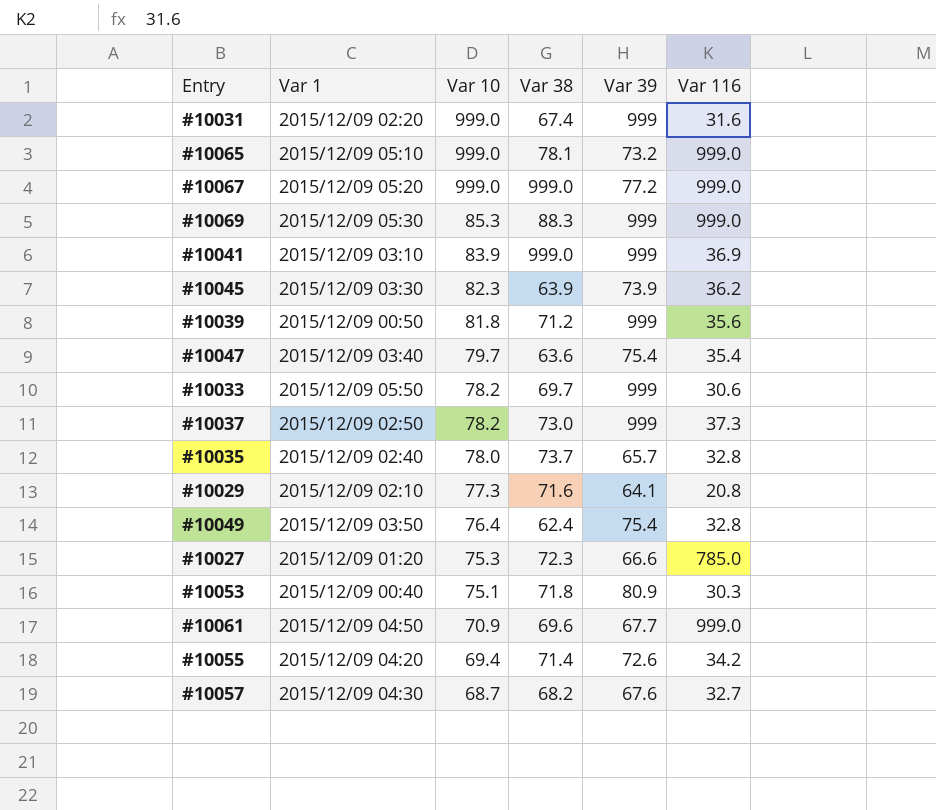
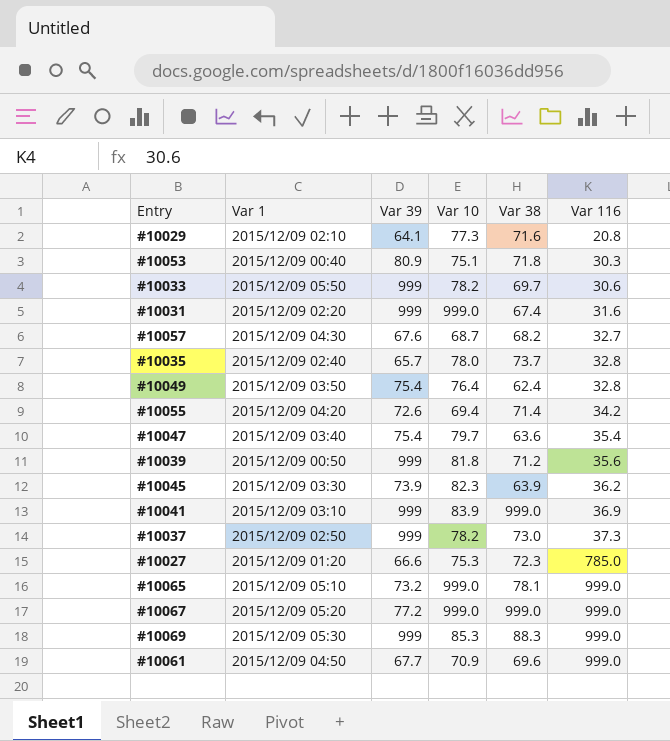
row order: Var 10 descending -> Var 116 ascending
column Var 39 | position: 5 -> 3

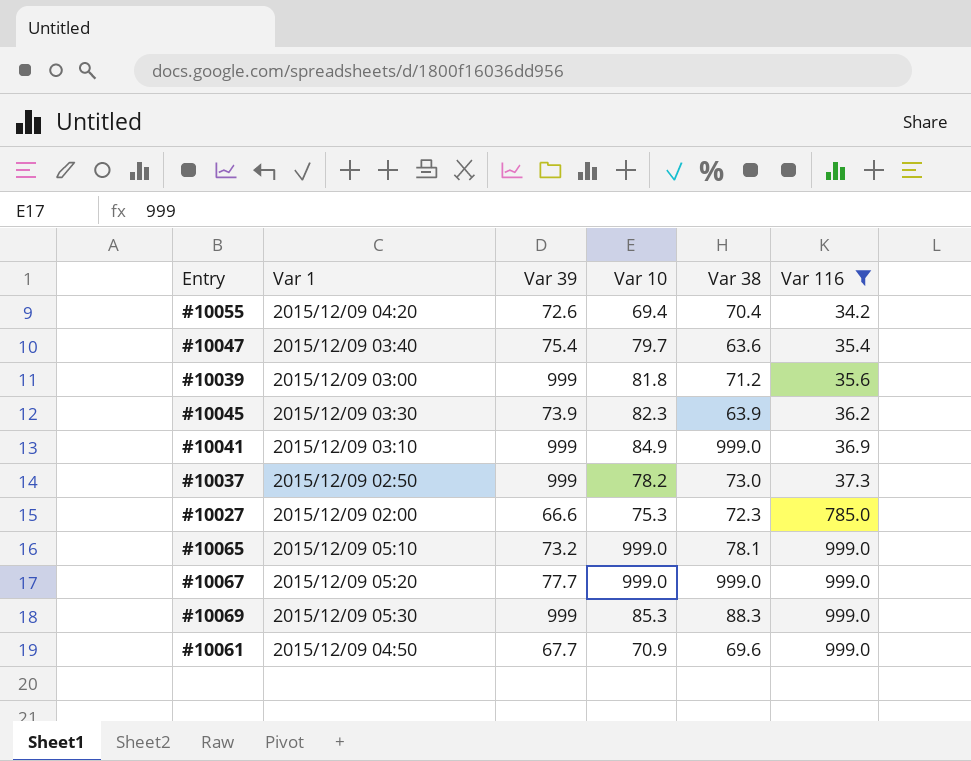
filter: none -> Var 116 >= 34.2
#10055 | Var 38: 71.4 -> 70.4
#10039 | Var 1: 2015/12/09 00:50 -> 2015/12/09 03:00
#10041 | Var 10: 83.9 -> 84.9
#10027 | Var 1: 2015/12/09 01:20 -> 2015/12/09 02:00
#10067 | Var 39: 77.2 -> 77.7

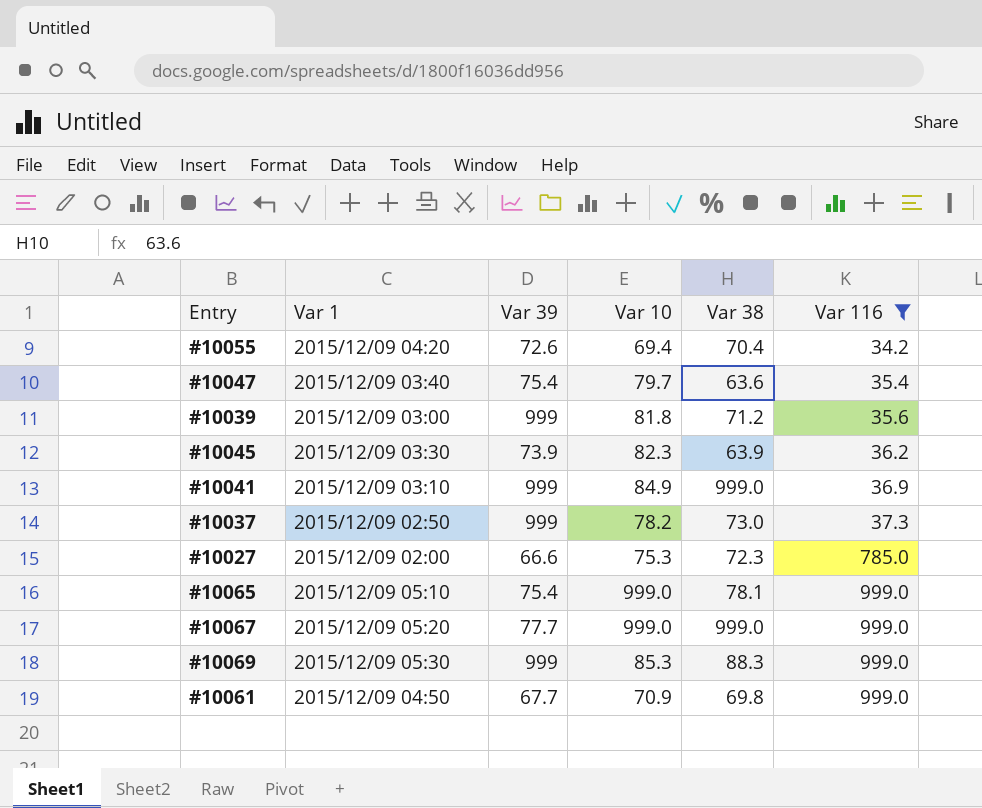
#10065 | Var 39: 73.2 -> 75.4
#10061 | Var 38: 69.6 -> 69.8

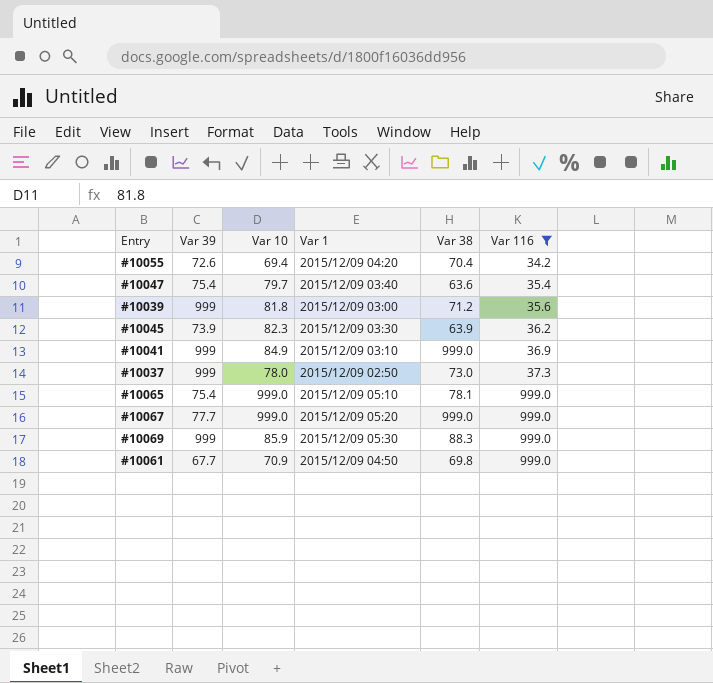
column Var 1 | position: 2 -> 4
row #10027: 2015/12/09 02:00 | 66.6 | 75.3 | 72.3 | 785.0 -> none
#10037 | Var 10: 78.2 -> 78.0
#10069 | Var 10: 85.3 -> 85.9

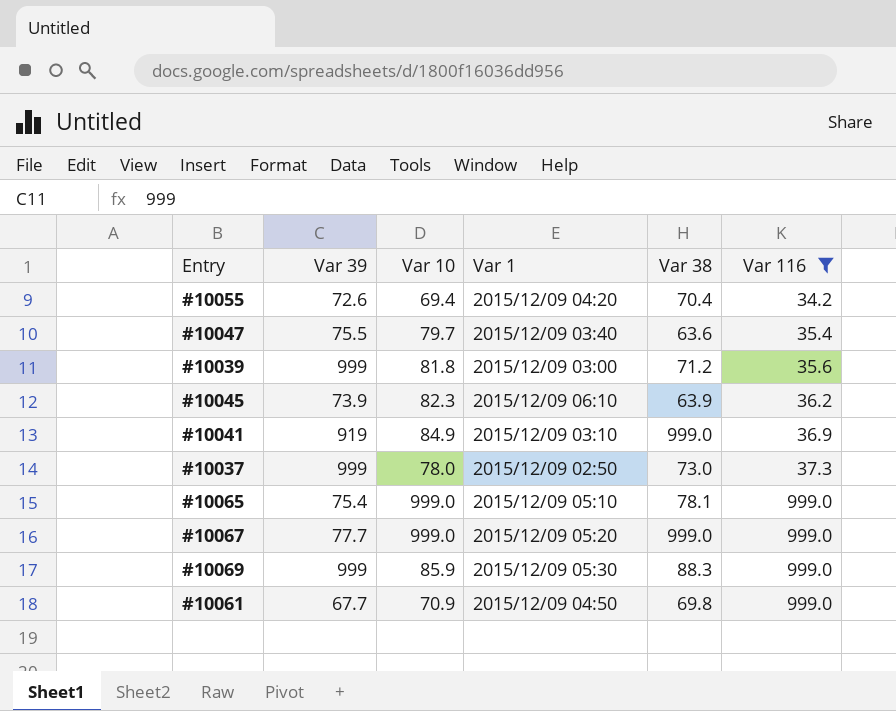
#10047 | Var 39: 75.4 -> 75.5
#10045 | Var 1: 2015/12/09 03:30 -> 2015/12/09 06:10
#10041 | Var 39: 999 -> 919

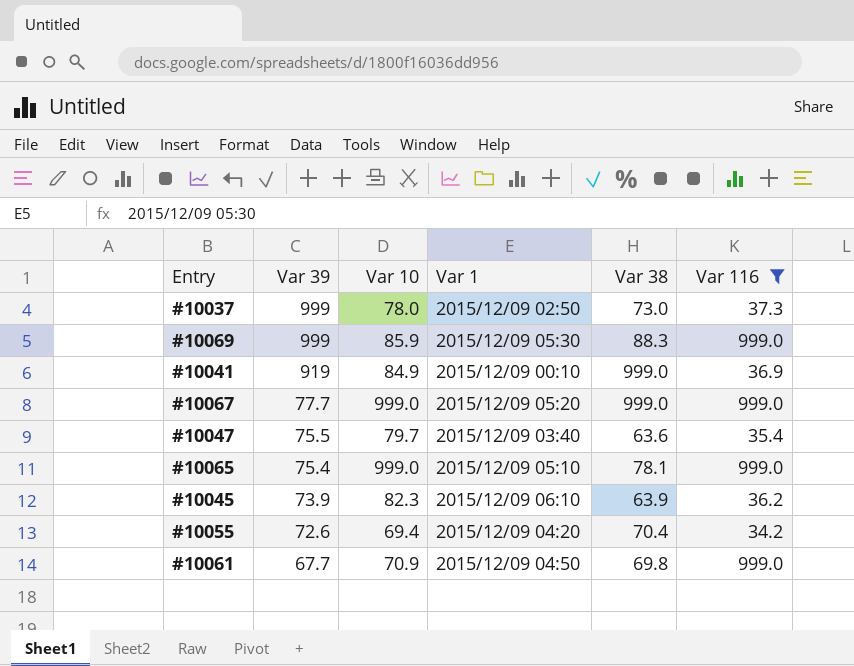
row order: Var 116 ascending -> Var 39 descending
row #10039: 999 | 81.8 | 2015/12/09 03:00 | 71.2 | 35.6 -> none
#10041 | Var 1: 2015/12/09 03:10 -> 2015/12/09 00:10

